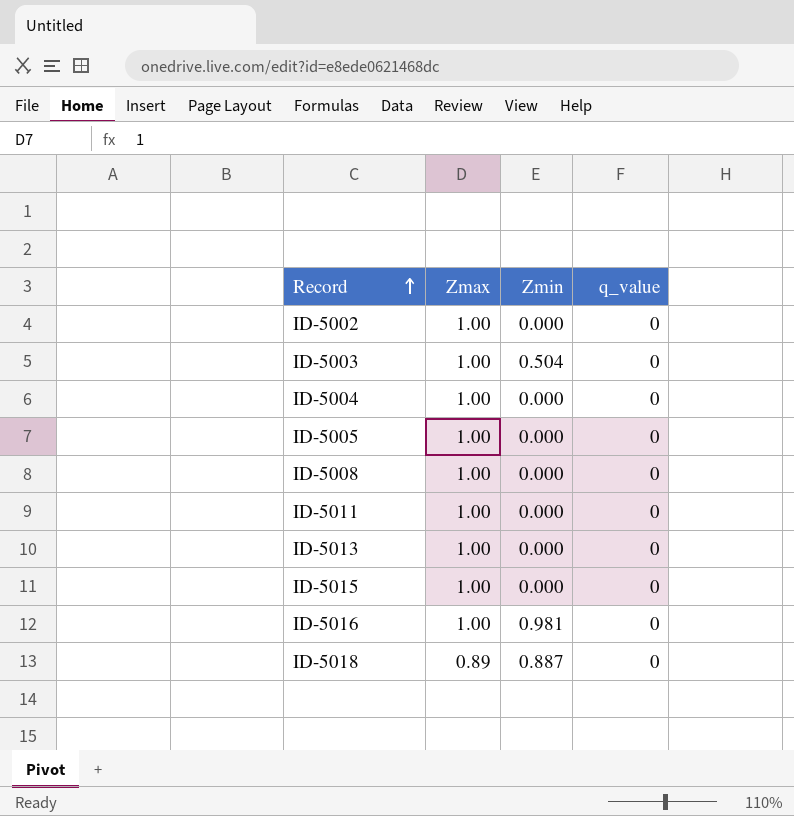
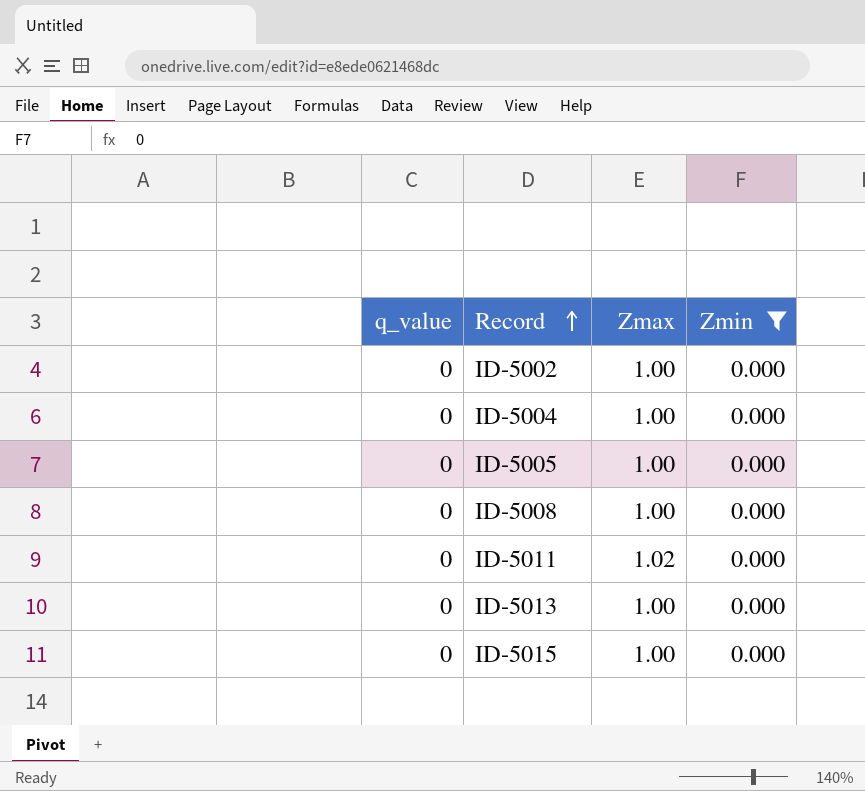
filter: none -> Zmin = 0.000
column q_value | position: 4 -> 1
ID-5011 | Zmax: 1.00 -> 1.02

